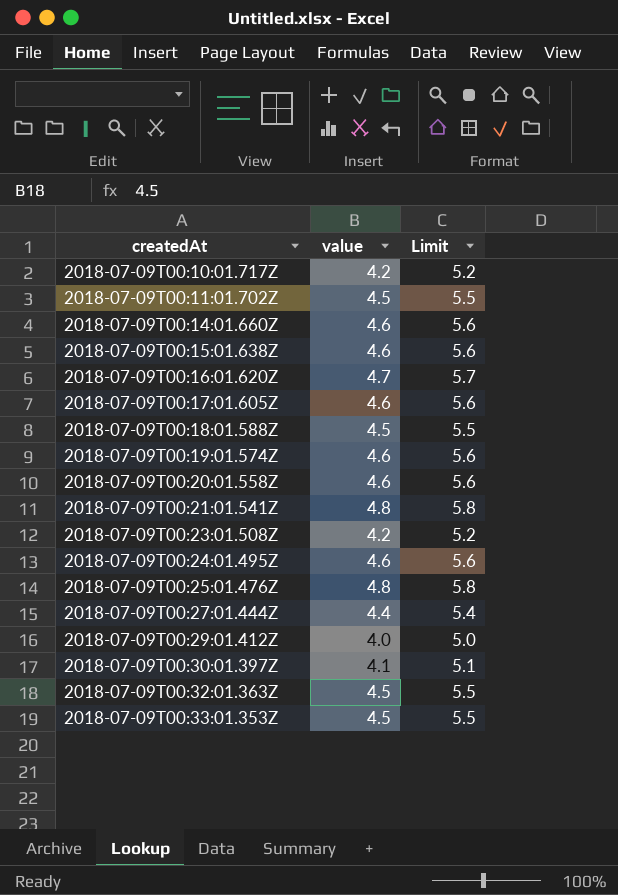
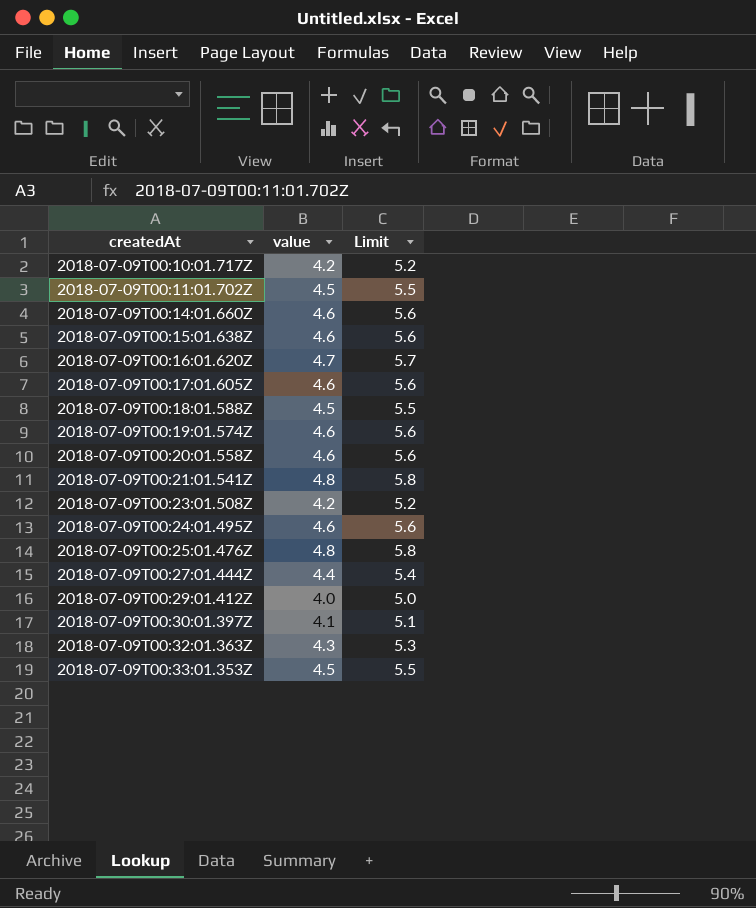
2018-07-09T00:32:01.363Z | value: 4.5 -> 4.3
2018-07-09T00:32:01.363Z | Limit: 5.5 -> 5.3

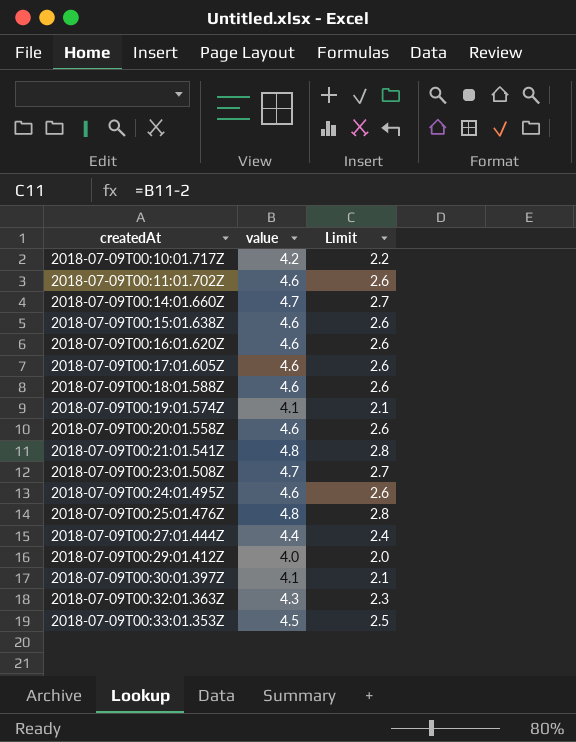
column Limit | formula: [value] + 1 -> [value] - 2
2018-07-09T00:11:01.702Z | value: 4.5 -> 4.6
2018-07-09T00:14:01.660Z | value: 4.6 -> 4.7
2018-07-09T00:16:01.620Z | value: 4.7 -> 4.6
2018-07-09T00:18:01.588Z | value: 4.5 -> 4.6
2018-07-09T00:19:01.574Z | value: 4.6 -> 4.1
2018-07-09T00:23:01.508Z | value: 4.2 -> 4.7

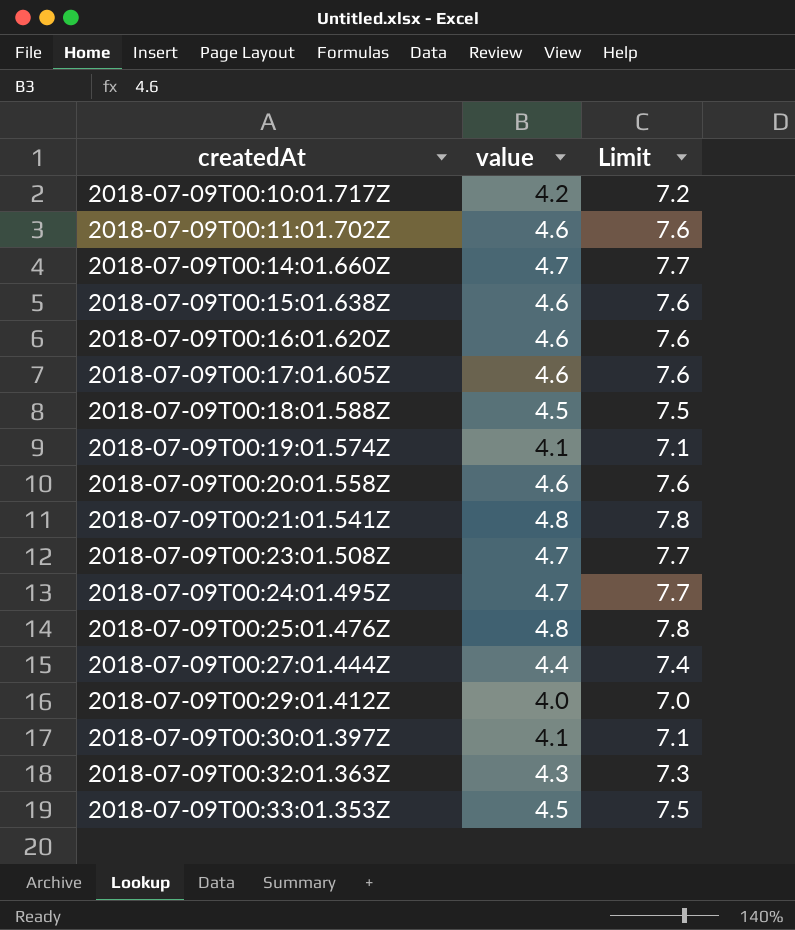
column Limit | formula: [value] - 2 -> [value] + 3
2018-07-09T00:18:01.588Z | value: 4.6 -> 4.5
2018-07-09T00:24:01.495Z | value: 4.6 -> 4.7

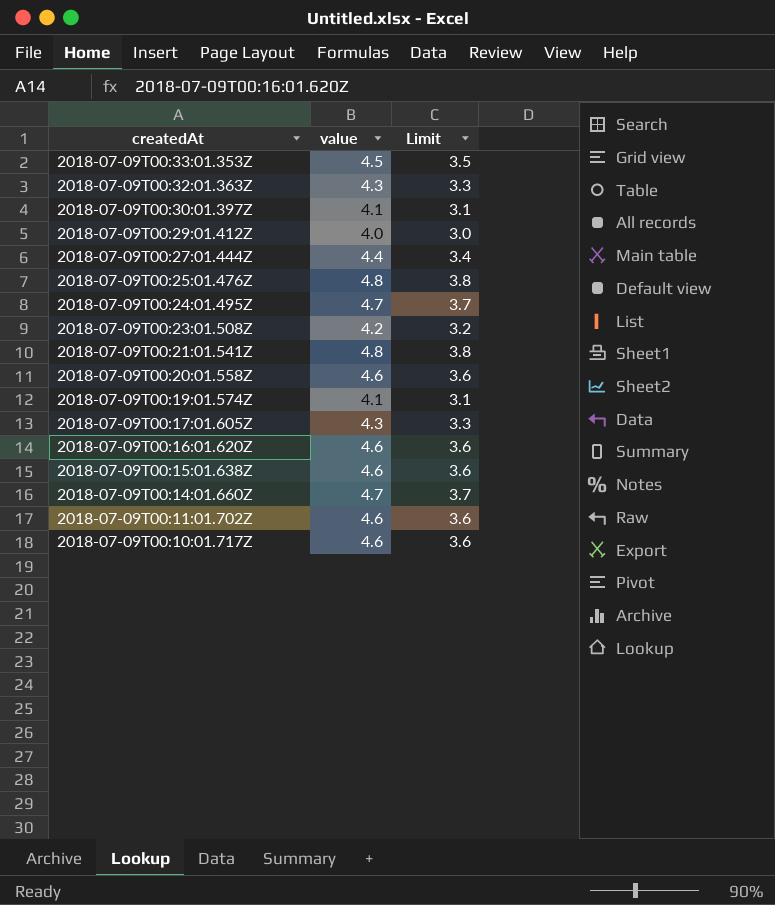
row order: createdAt ascending -> createdAt descending
column Limit | formula: [value] + 3 -> [value] - 1
row 2018-07-09T00:18:01.588Z: 4.5 | 7.5 -> none
2018-07-09T00:23:01.508Z | value: 4.7 -> 4.2
2018-07-09T00:17:01.605Z | value: 4.6 -> 4.3
2018-07-09T00:10:01.717Z | value: 4.2 -> 4.6

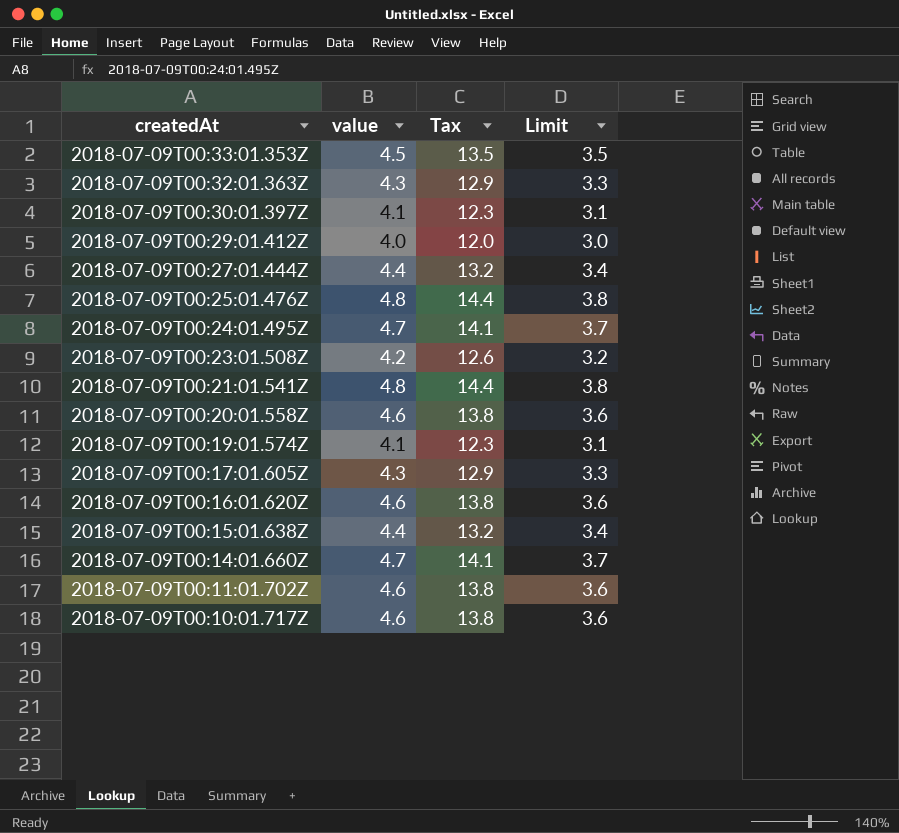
column Tax | formula: none -> [value] * 3
2018-07-09T00:15:01.638Z | value: 4.6 -> 4.4
2018-07-09T00:15:01.638Z | Limit: 3.6 -> 3.4

